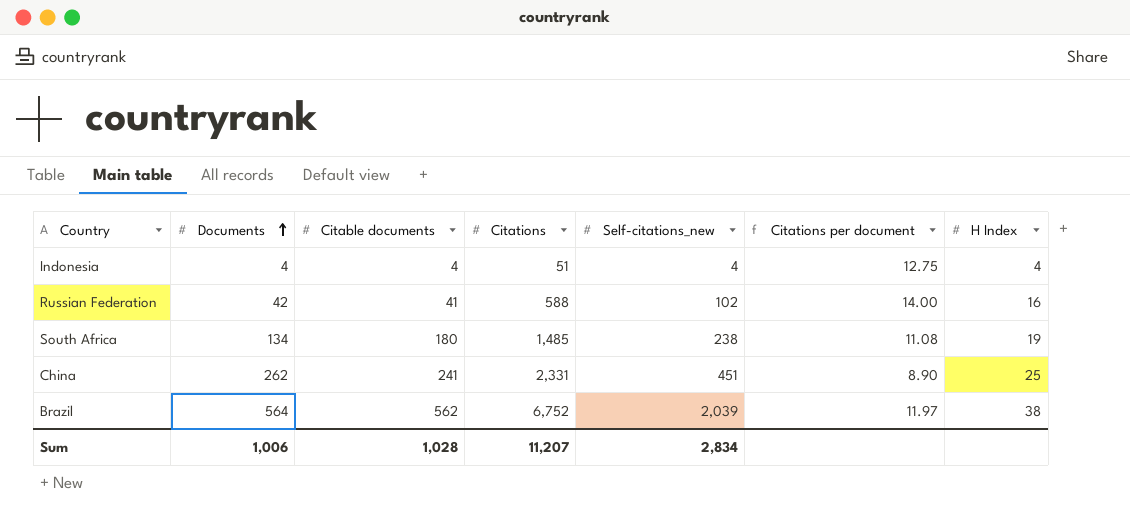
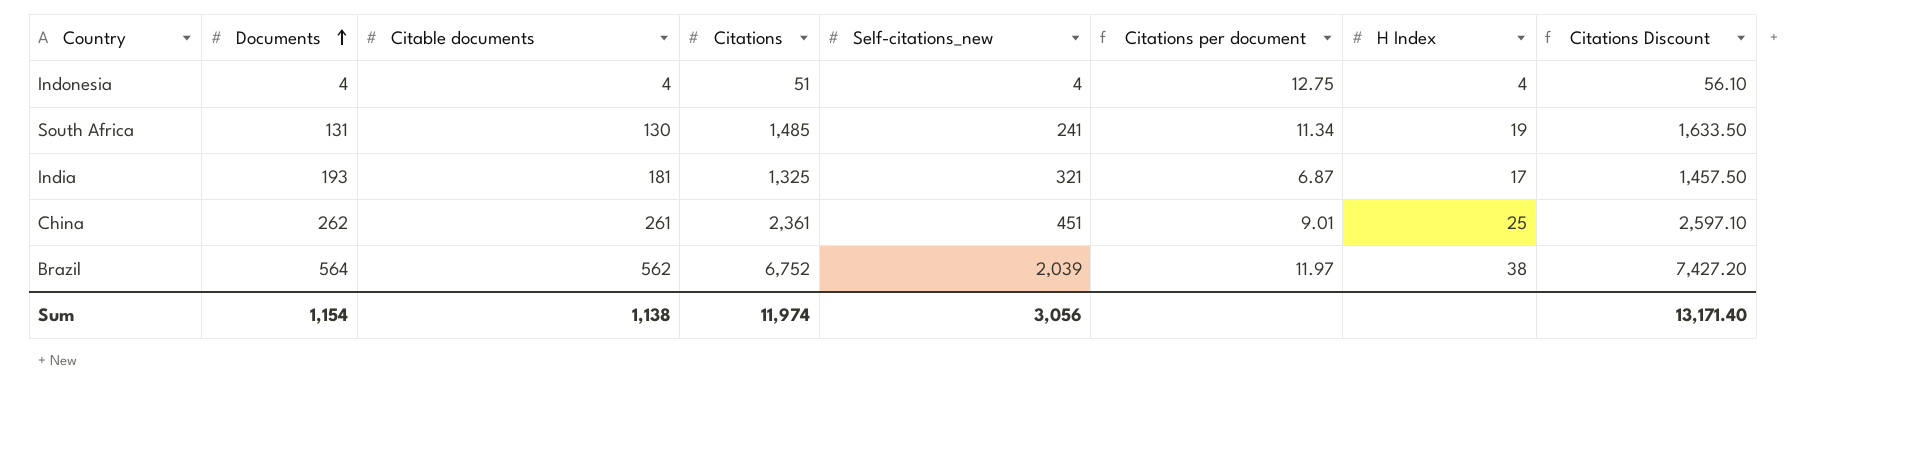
column Citations Discount | formula: none -> [Citations] * 1.1
row Russian Federation: 42 | 41 | 588 | 102 | 14.00 | 16 -> none
South Africa | Documents: 134 -> 131
South Africa | Citable documents: 180 -> 130
South Africa | Self-citations_new: 238 -> 241
South Africa | Citations per document: 11.08 -> 11.34
row India: none -> 193 | 181 | 1,325 | 321 | 6.87 | 17 | 1,457.50
China | Citable documents: 241 -> 261
China | Citations: 2,331 -> 2,361
China | Citations per document: 8.90 -> 9.01
Sum | Documents: 1,006 -> 1,154
Sum | Citable documents: 1,028 -> 1,138
Sum | Citations: 11,207 -> 11,974
Sum | Self-citations_new: 2,834 -> 3,056

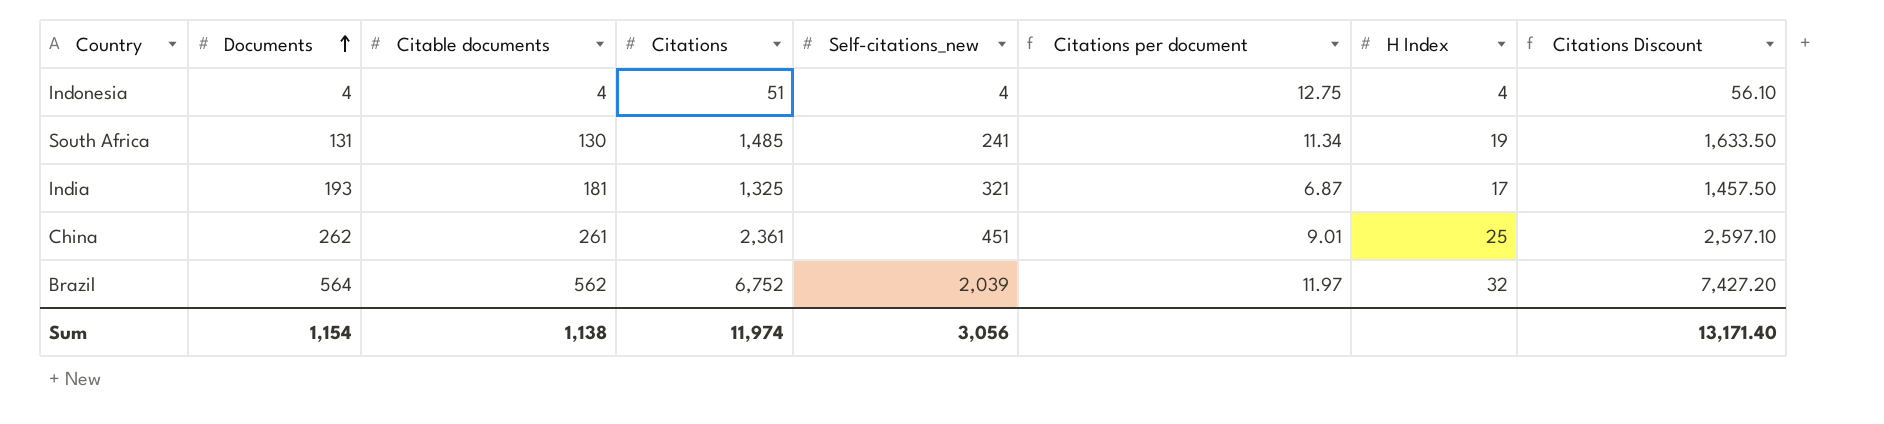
Brazil | H Index: 38 -> 32

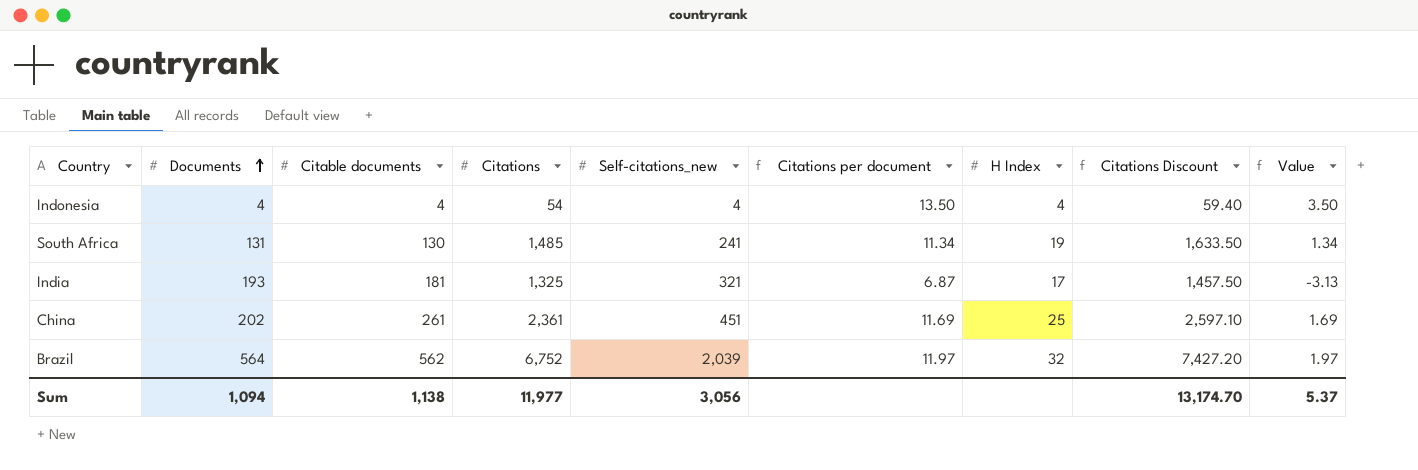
column Value | formula: none -> [Citations per document] - 10
Indonesia | Citations: 51 -> 54
Indonesia | Citations per document: 12.75 -> 13.50
Indonesia | Citations Discount: 56.10 -> 59.40
China | Documents: 262 -> 202
China | Citations per document: 9.01 -> 11.69
Sum | Documents: 1,154 -> 1,094
Sum | Citations: 11,974 -> 11,977
Sum | Citations Discount: 13,171.40 -> 13,174.70

